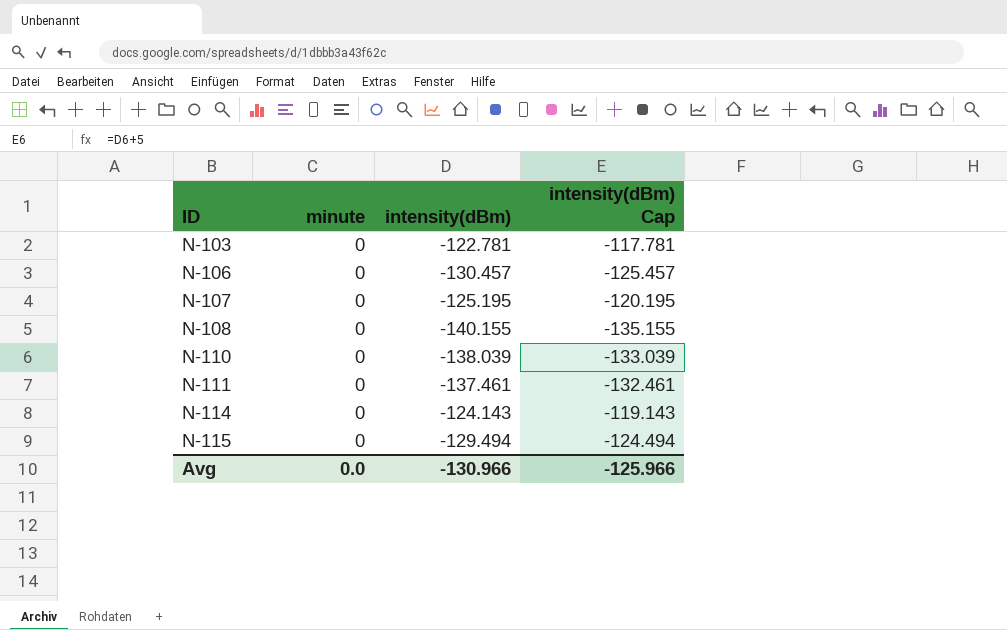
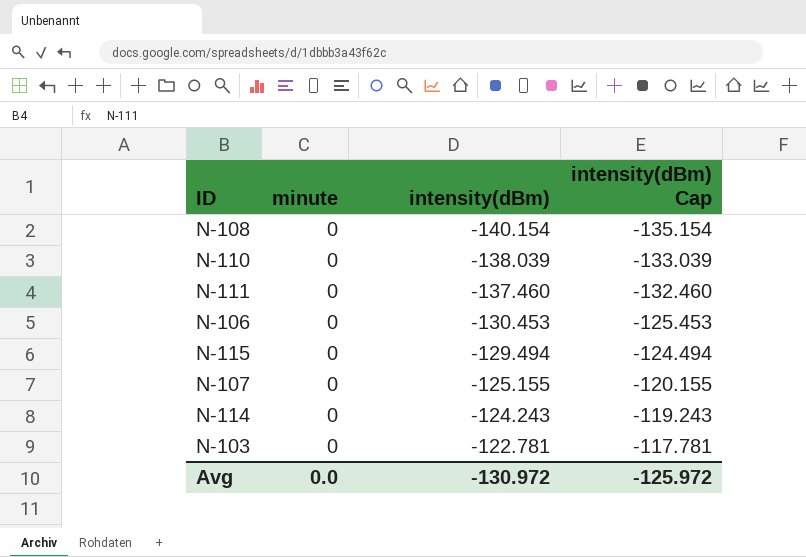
row order: ID ascending -> intensity(dBm) ascending
N-108 | intensity(dBm): -140.155 -> -140.154
N-108 | intensity(dBm) Cap: -135.155 -> -135.154
N-111 | intensity(dBm): -137.461 -> -137.460
N-111 | intensity(dBm) Cap: -132.461 -> -132.460
N-106 | intensity(dBm): -130.457 -> -130.453
N-106 | intensity(dBm) Cap: -125.457 -> -125.453
N-107 | intensity(dBm): -125.195 -> -125.155
N-107 | intensity(dBm) Cap: -120.195 -> -120.155
N-114 | intensity(dBm): -124.143 -> -124.243
N-114 | intensity(dBm) Cap: -119.143 -> -119.243
Avg | intensity(dBm): -130.966 -> -130.972
Avg | intensity(dBm) Cap: -125.966 -> -125.972

